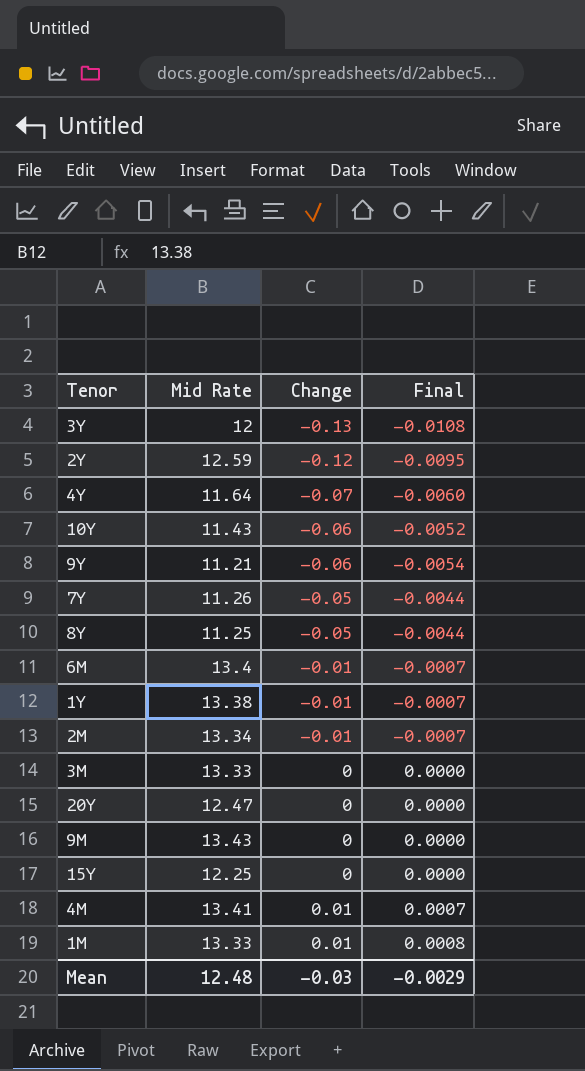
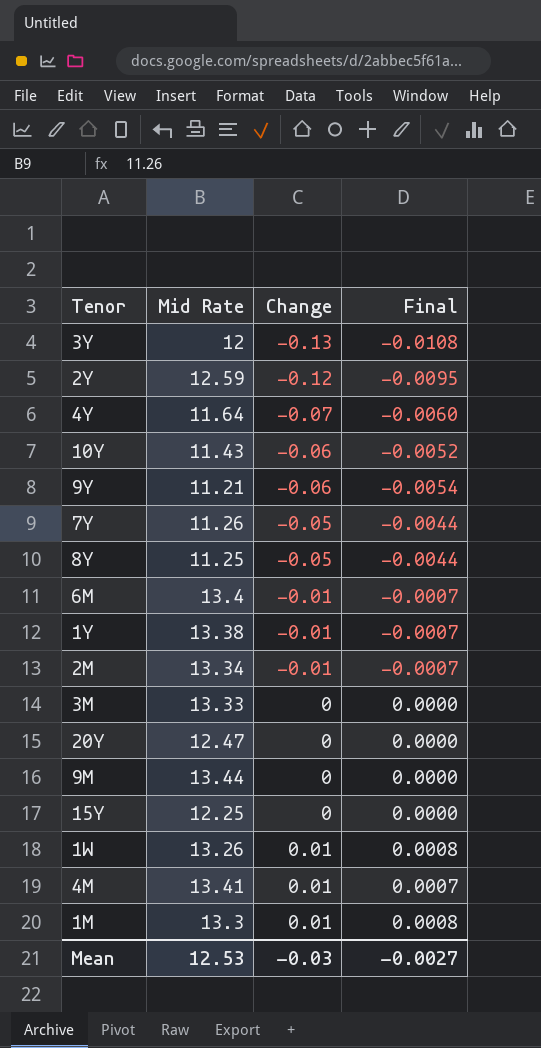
9M | Mid Rate: 13.43 -> 13.44
row 1W: none -> 13.26 | 0.01 | 0.0008
1M | Mid Rate: 13.33 -> 13.3
Mean | Mid Rate: 12.48 -> 12.53
Mean | Final: -0.0029 -> -0.0027

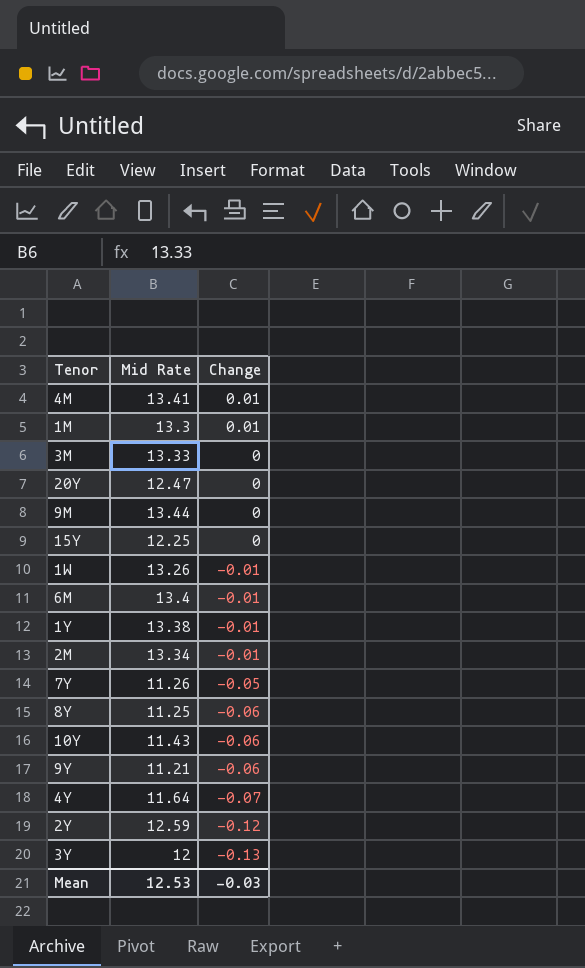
row order: Change ascending -> Change descending
column Final | formula: [Change] / [Mid Rate] -> none
1W | Change: 0.01 -> -0.01
8Y | Change: -0.05 -> -0.06

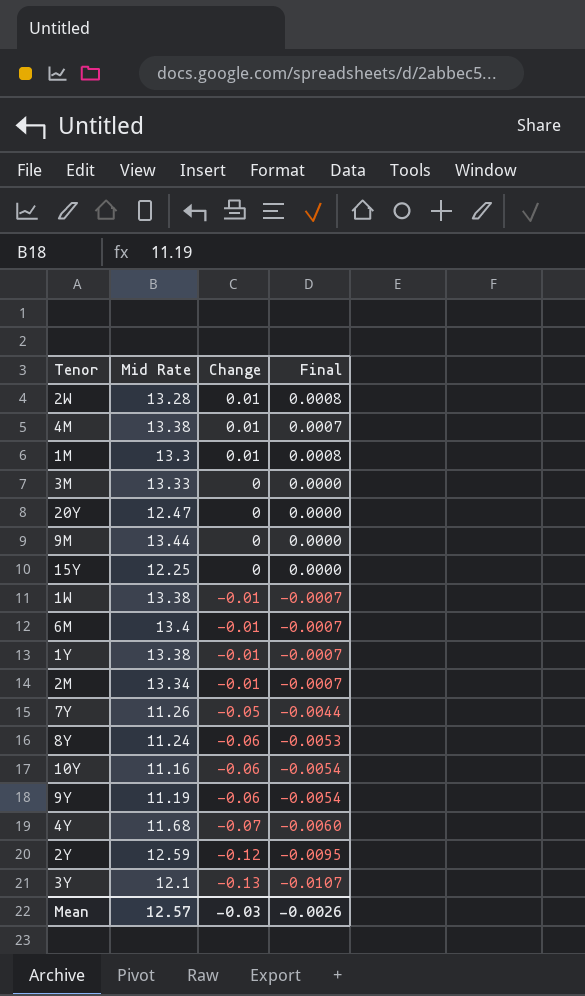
column Final | formula: none -> [Change] / [Mid Rate]
row 2W: none -> 13.28 | 0.01 | 0.0008
4M | Mid Rate: 13.41 -> 13.38
1W | Mid Rate: 13.26 -> 13.38
8Y | Mid Rate: 11.25 -> 11.24
10Y | Mid Rate: 11.43 -> 11.16
9Y | Mid Rate: 11.21 -> 11.19
4Y | Mid Rate: 11.64 -> 11.68
3Y | Mid Rate: 12 -> 12.1
Mean | Mid Rate: 12.53 -> 12.57

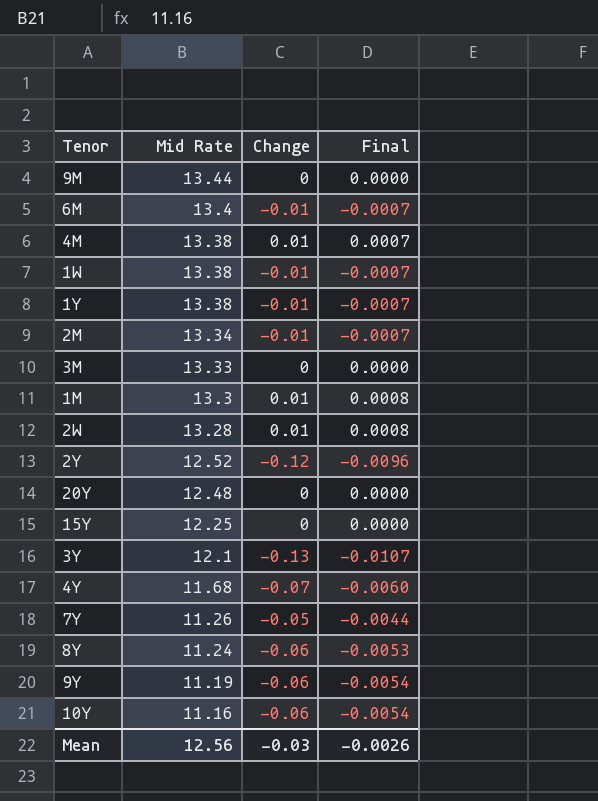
row order: Change descending -> Mid Rate descending
2Y | Mid Rate: 12.59 -> 12.52
2Y | Final: -0.0095 -> -0.0096
20Y | Mid Rate: 12.47 -> 12.48
Mean | Mid Rate: 12.57 -> 12.56

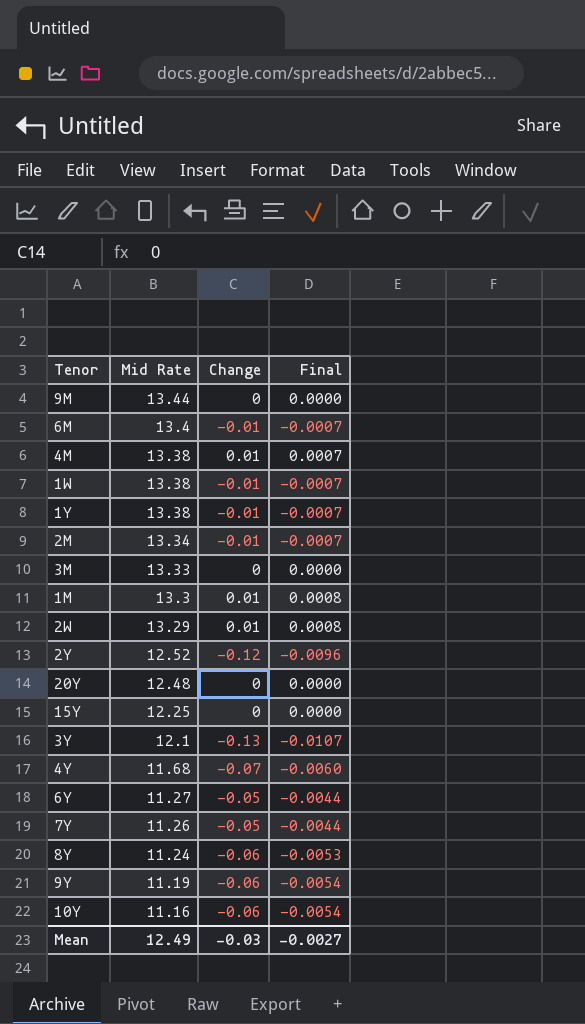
2W | Mid Rate: 13.28 -> 13.29
row 6Y: none -> 11.27 | -0.05 | -0.0044
Mean | Mid Rate: 12.56 -> 12.49
Mean | Final: -0.0026 -> -0.0027

